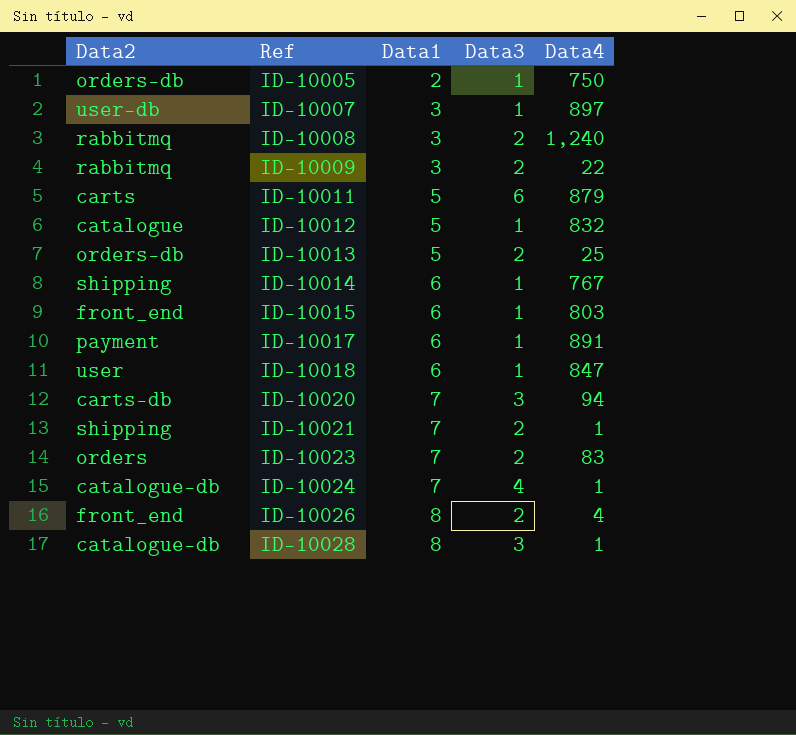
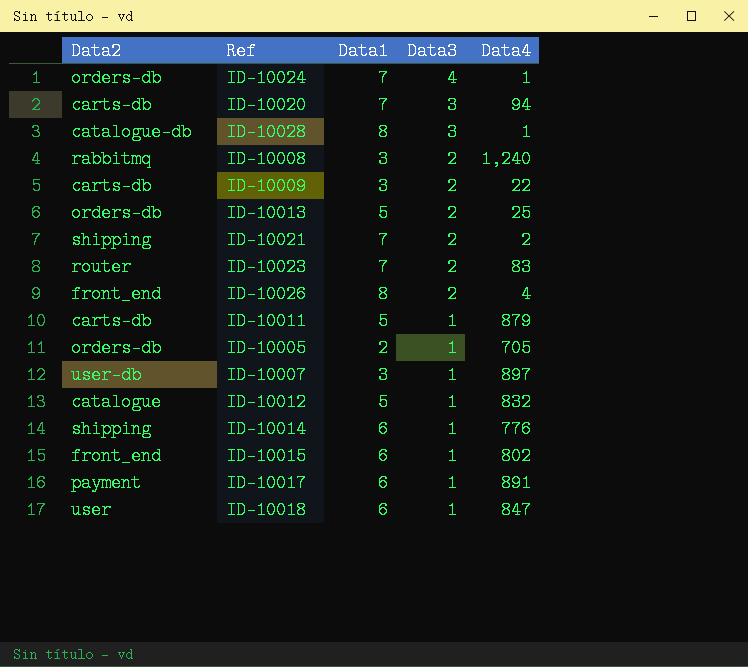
row order: Ref ascending -> Data3 descending
ID-10024 | Data2: catalogue-db -> orders-db
ID-10009 | Data2: rabbitmq -> carts-db
ID-10021 | Data4: 1 -> 2
ID-10023 | Data2: orders -> router
ID-10011 | Data2: carts -> carts-db
ID-10011 | Data3: 6 -> 1
ID-10005 | Data4: 750 -> 705
ID-10014 | Data4: 767 -> 776
ID-10015 | Data4: 803 -> 802

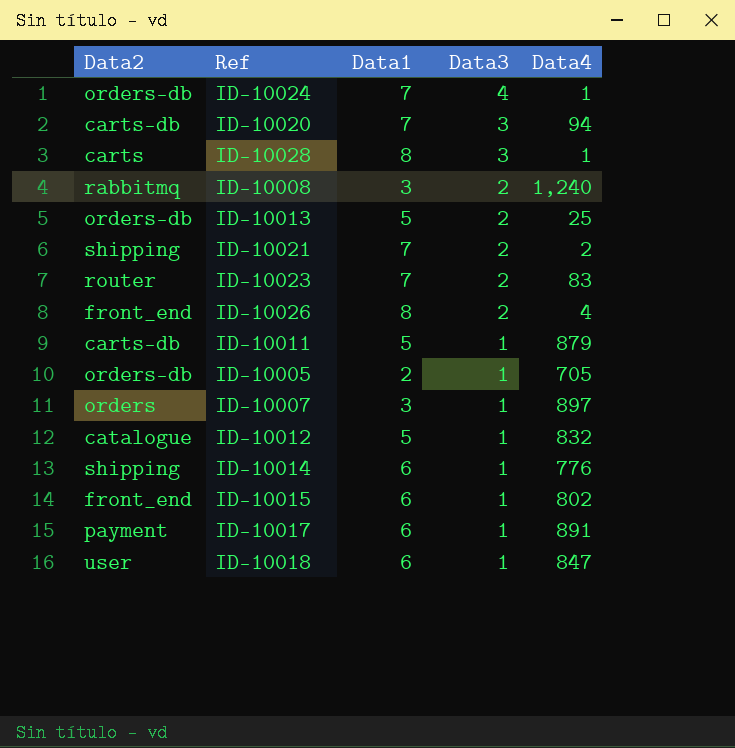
row ID-10009: carts-db | 3 | 2 | 22 -> none
ID-10028 | Data2: catalogue-db -> carts
ID-10007 | Data2: user-db -> orders

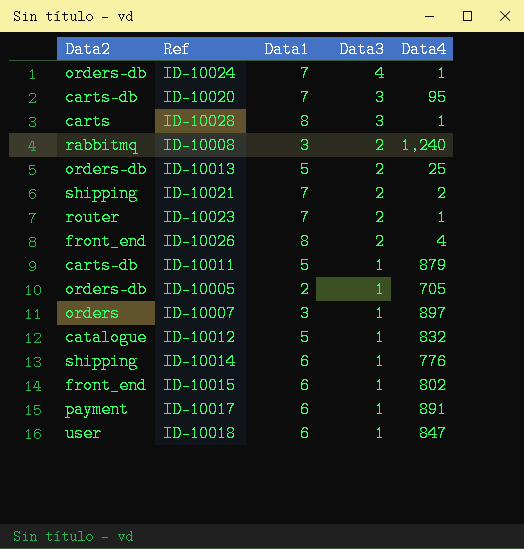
ID-10020 | Data4: 94 -> 95
ID-10023 | Data4: 83 -> 1

